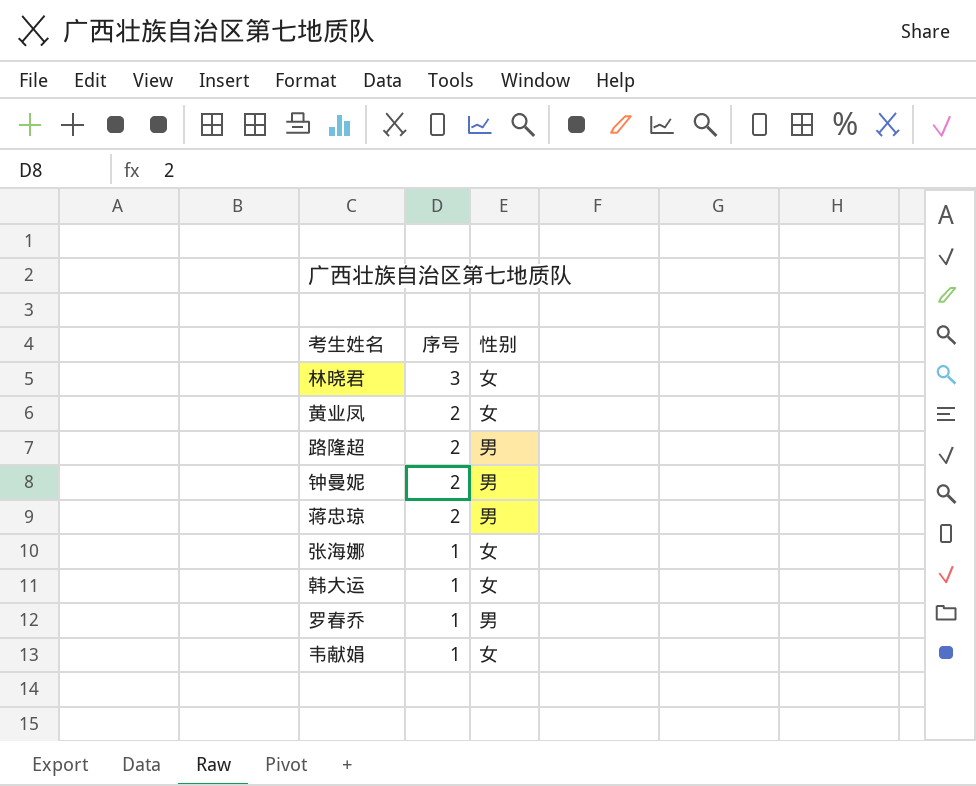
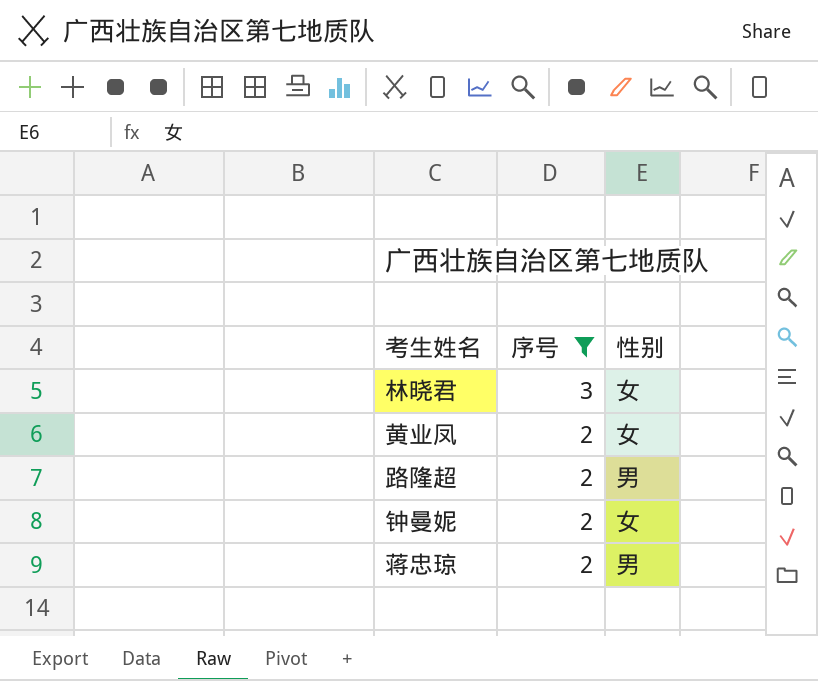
filter: none -> 序号 != 1
钟曼妮 | 性别: 男 -> 女

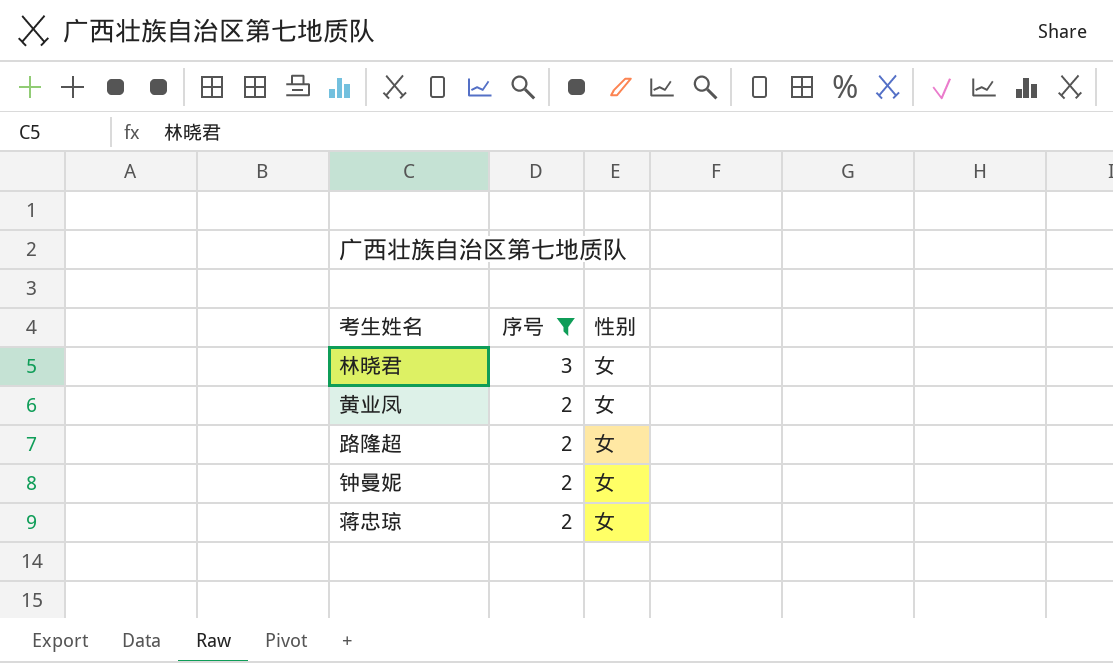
路隆超 | 性别: 男 -> 女
蒋忠琼 | 性别: 男 -> 女

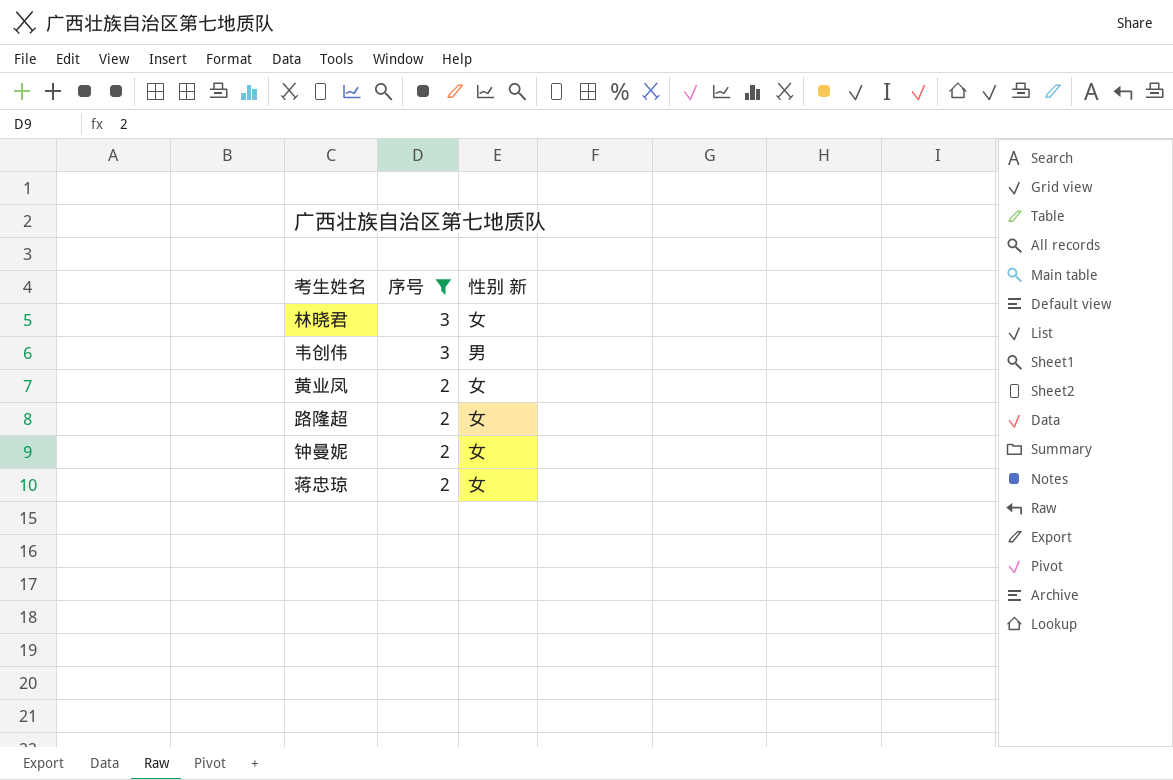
column name: 性别 -> 性别 新
row 韦创伟: none -> 3 | 男

